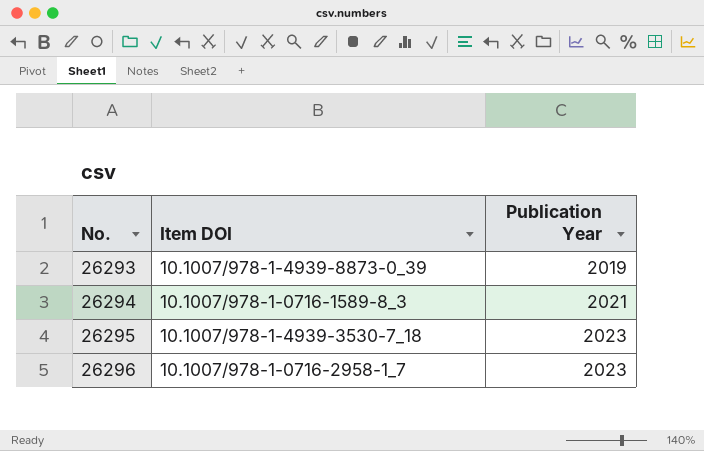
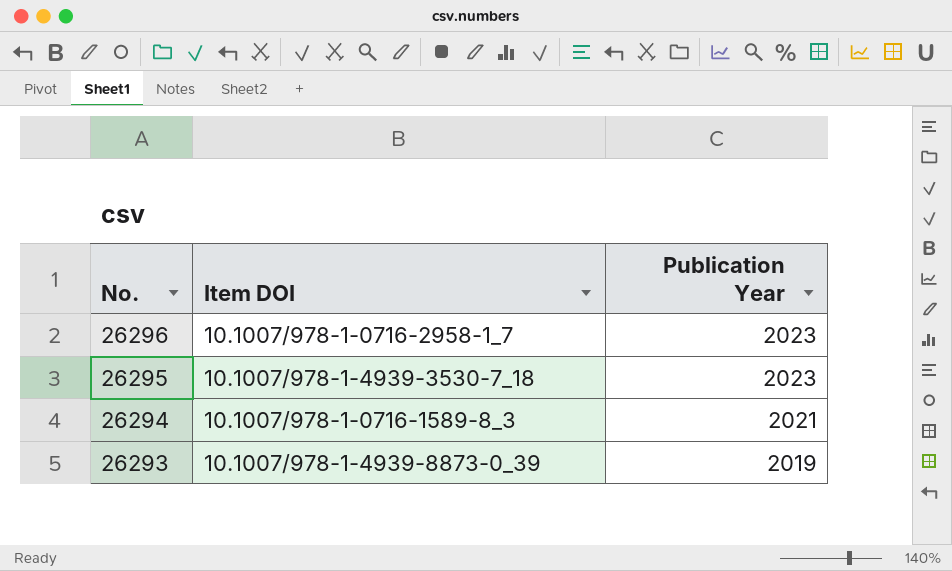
row order: No. ascending -> No. descending

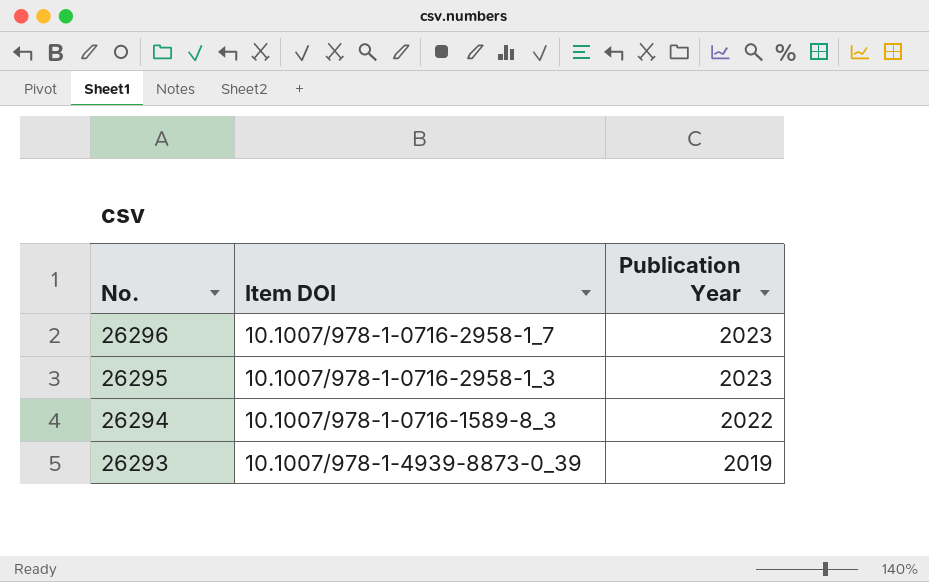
26295 | Item DOI: 10.1007/978-1-4939-3530-7_18 -> 10.1007/978-1-0716-2958-1_3
26294 | Publication Year: 2021 -> 2022

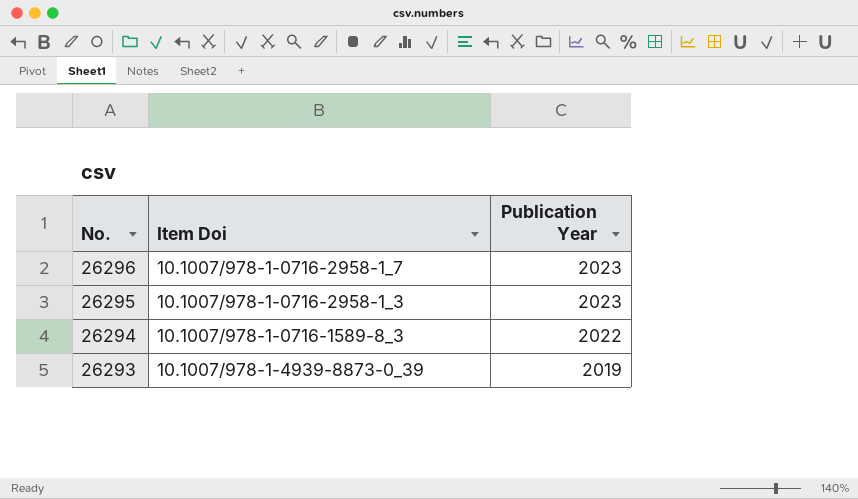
column name: Item DOI -> Item Doi

